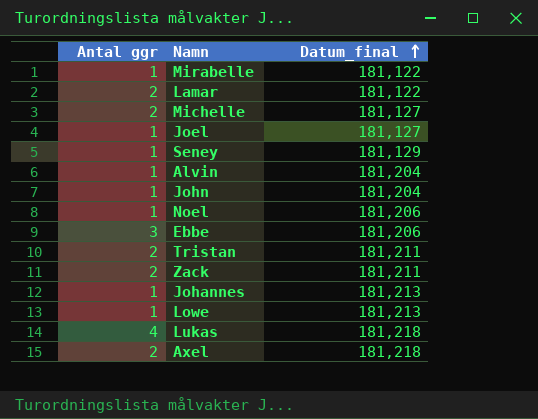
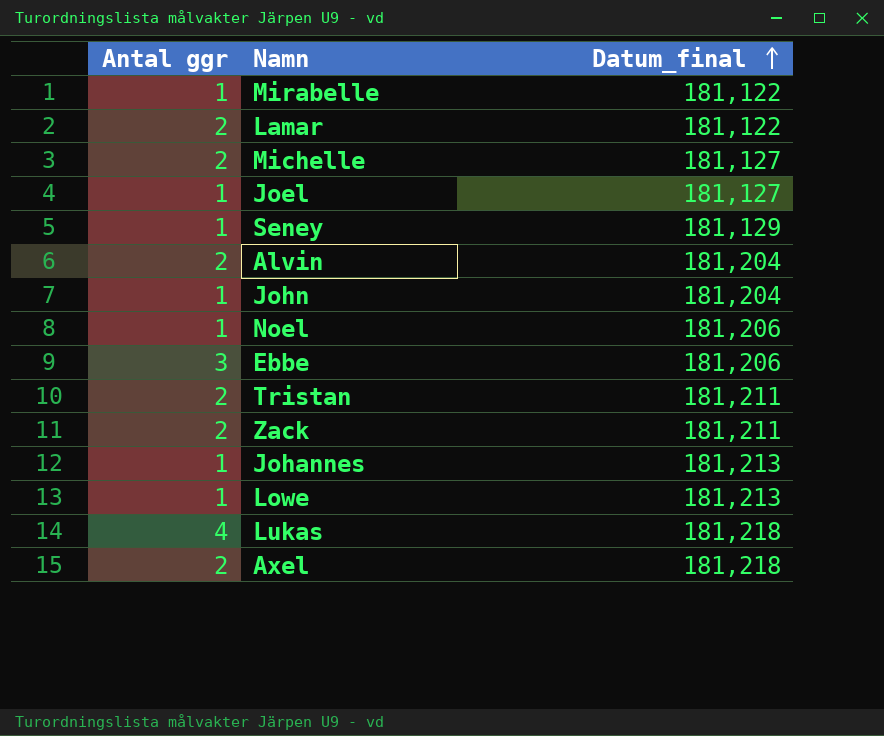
Alvin | Antal ggr: 1 -> 2

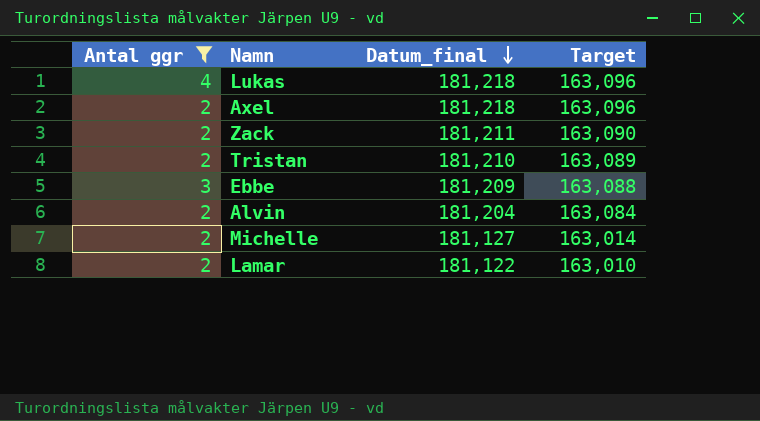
filter: none -> Antal ggr != 1
row order: Datum_final ascending -> Datum_final descending
column Target | formula: none -> [Datum_final] * 0.9
Tristan | Datum_final: 181,211 -> 181,210
Ebbe | Datum_final: 181,206 -> 181,209

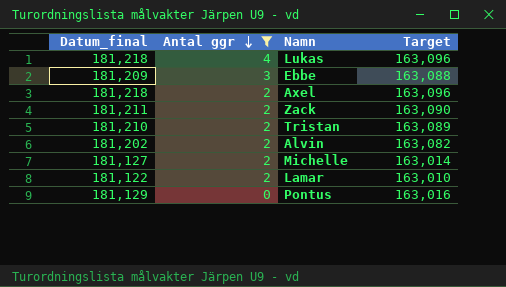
row order: Datum_final descending -> Antal ggr descending
column Datum_final | position: 3 -> 1
Alvin | Datum_final: 181,204 -> 181,202
Alvin | Target: 163,084 -> 163,082
row Pontus: none -> 181,129 | 0 | 163,016

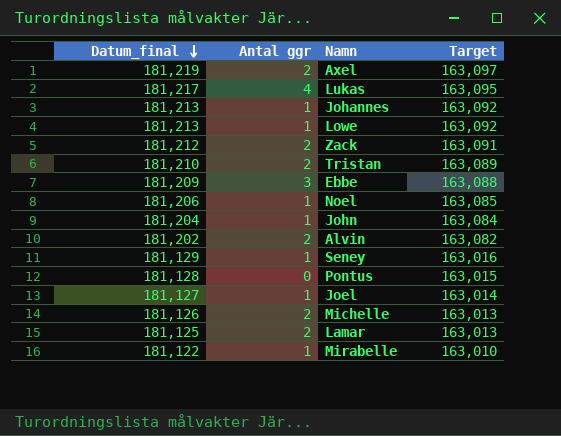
filter: Antal ggr != 1 -> none
row order: Antal ggr descending -> Datum_final descending
Axel | Datum_final: 181,218 -> 181,219
Axel | Target: 163,096 -> 163,097
Lukas | Datum_final: 181,218 -> 181,217
Lukas | Target: 163,096 -> 163,095
Zack | Datum_final: 181,211 -> 181,212
Zack | Target: 163,090 -> 163,091
Pontus | Datum_final: 181,129 -> 181,128
Pontus | Target: 163,016 -> 163,015
Michelle | Datum_final: 181,127 -> 181,126
Michelle | Target: 163,014 -> 163,013
Lamar | Datum_final: 181,122 -> 181,125
Lamar | Target: 163,010 -> 163,013

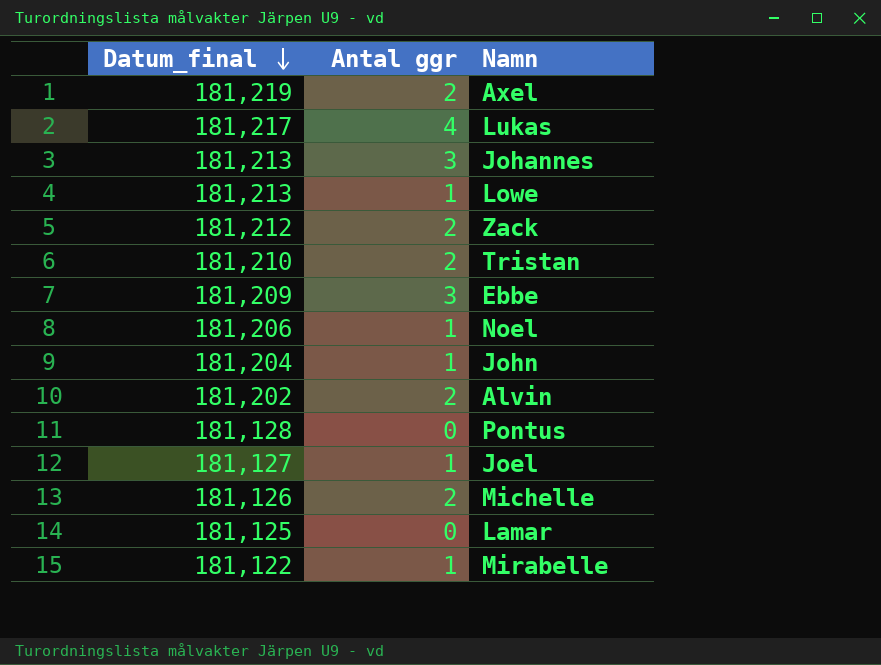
column Target | formula: [Datum_final] * 0.9 -> none
row Seney: 181,129 | 1 | 163,016 -> none
Johannes | Antal ggr: 1 -> 3
Lamar | Antal ggr: 2 -> 0

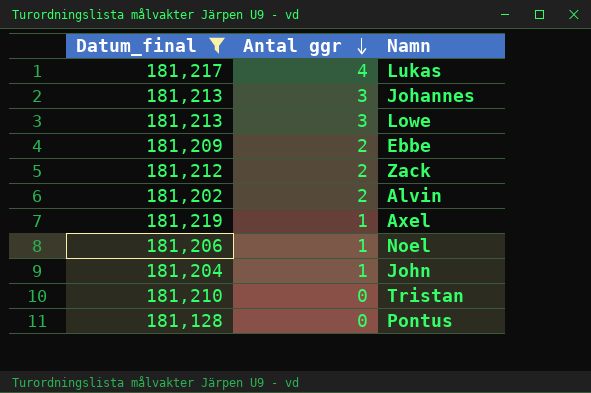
filter: none -> Datum_final >= 181,128
row order: Datum_final descending -> Antal ggr descending
Lowe | Antal ggr: 1 -> 3
Ebbe | Antal ggr: 3 -> 2
Axel | Antal ggr: 2 -> 1
Tristan | Antal ggr: 2 -> 0

